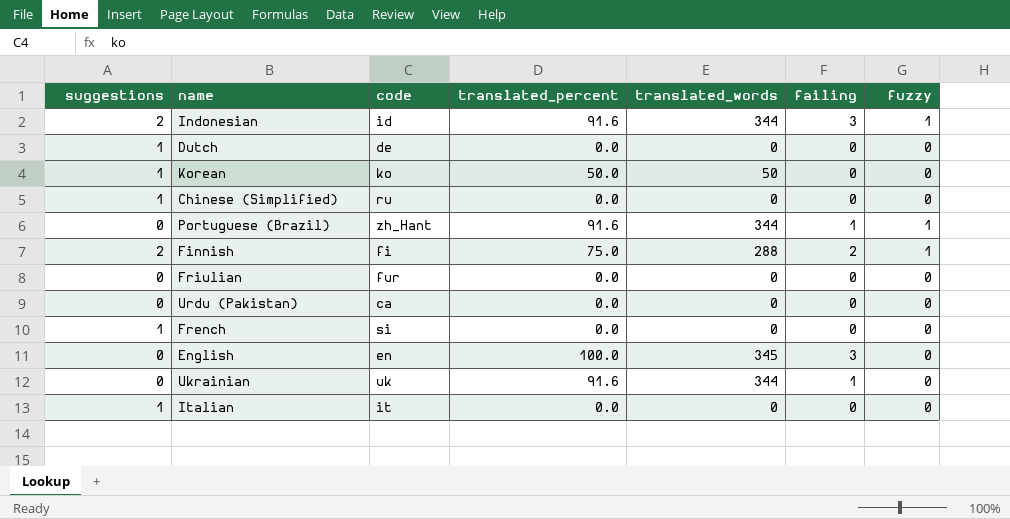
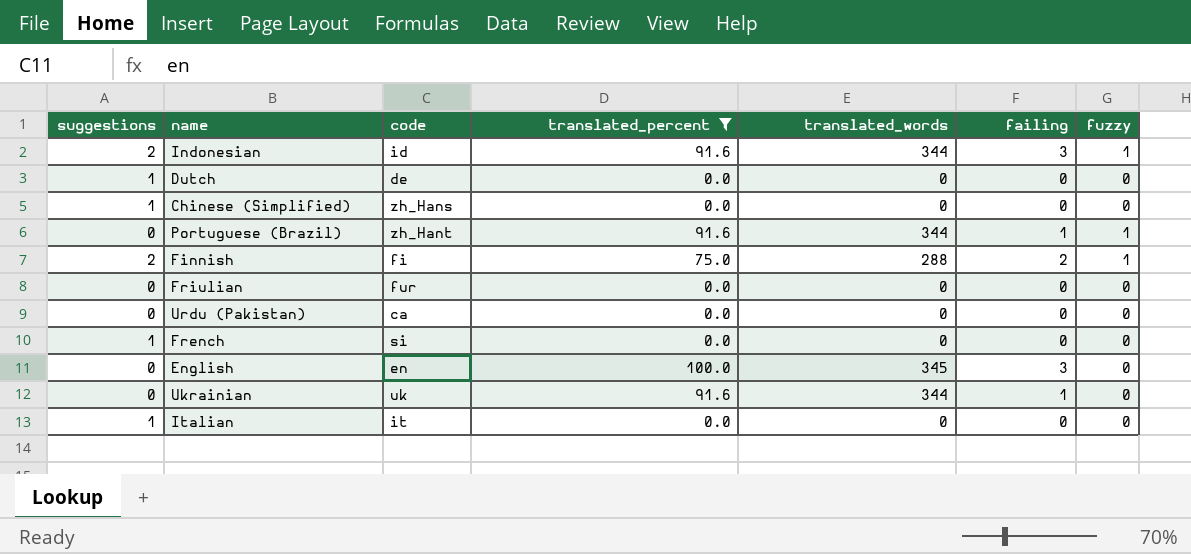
filter: none -> translated_percent != 50.0
Chinese (Simplified) | code: ru -> zh_Hans

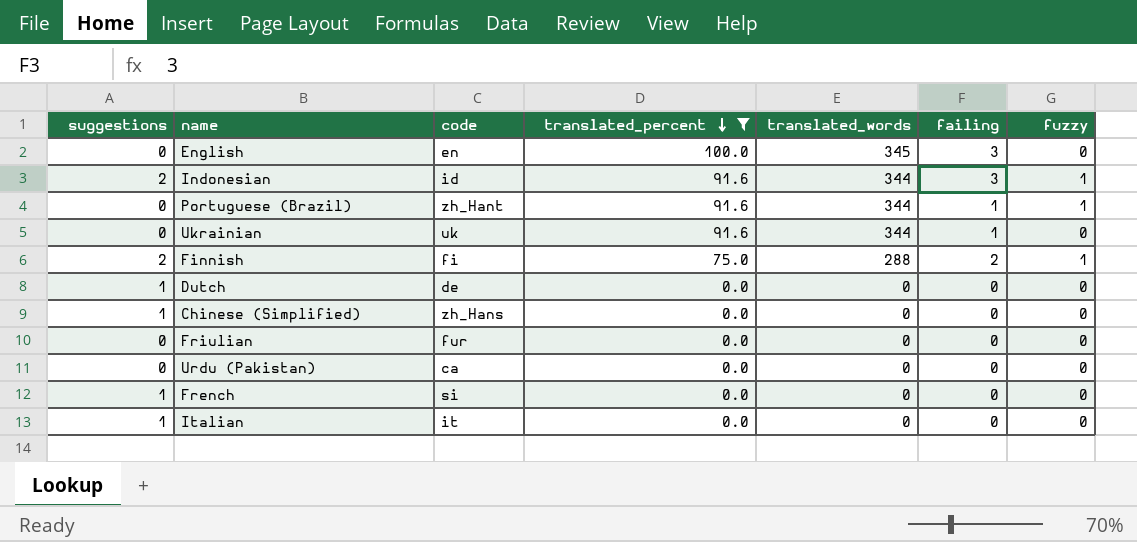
row order: none -> translated_percent descending

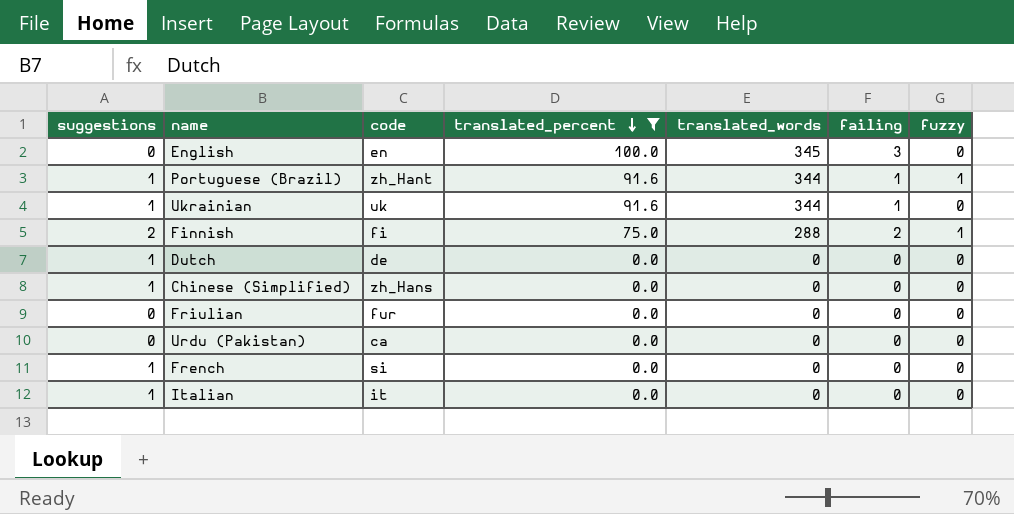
row Indonesian: 2 | id | 91.6 | 344 | 3 | 1 -> none
Portuguese (Brazil) | suggestions: 0 -> 1
Ukrainian | suggestions: 0 -> 1

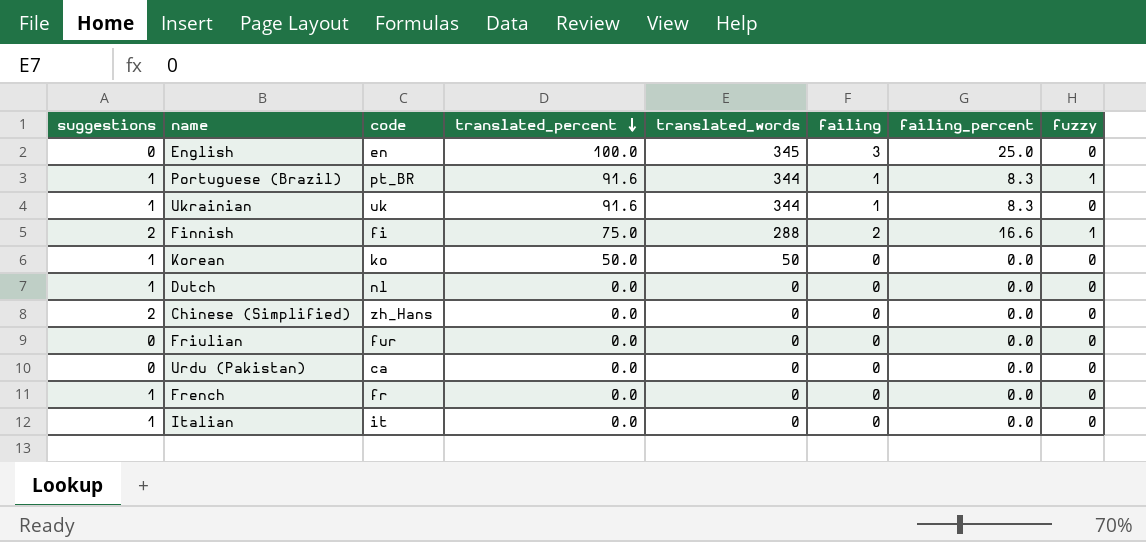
filter: translated_percent != 50.0 -> none
column failing_percent | position: none -> 7
Portuguese (Brazil) | code: zh_Hant -> pt_BR
Dutch | code: de -> nl
Chinese (Simplified) | suggestions: 1 -> 2
French | code: si -> fr

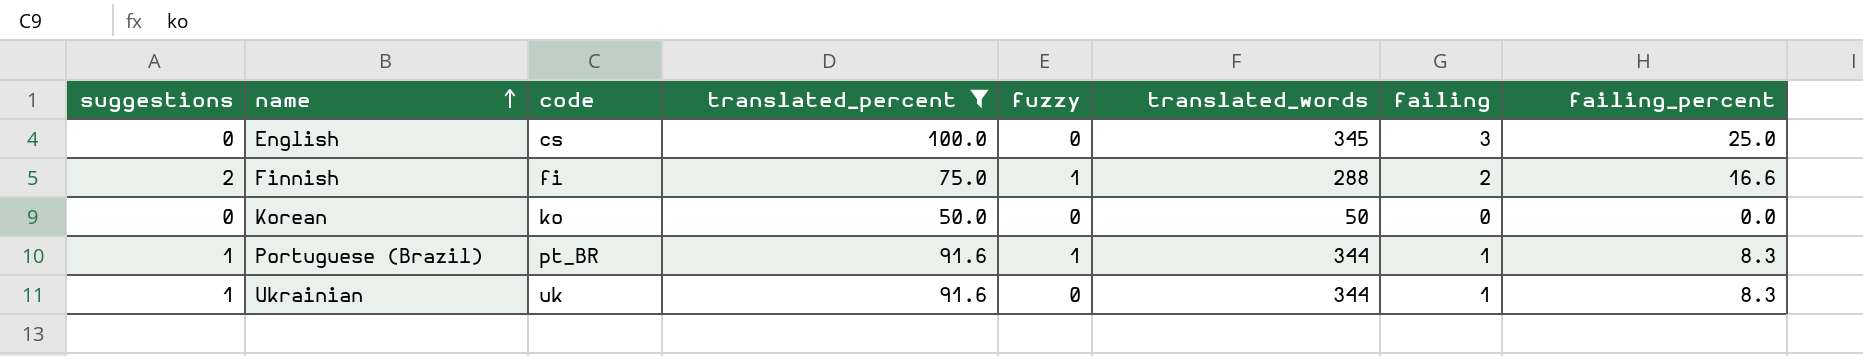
filter: none -> translated_percent != 0.0
row order: translated_percent descending -> name ascending
column fuzzy | position: 8 -> 5
English | code: en -> cs
Korean | suggestions: 1 -> 0

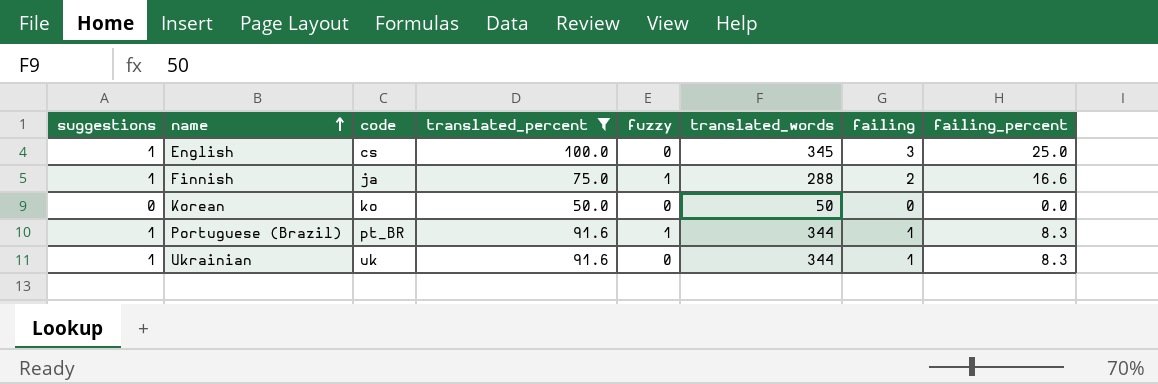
English | suggestions: 0 -> 1
Finnish | suggestions: 2 -> 1
Finnish | code: fi -> ja

